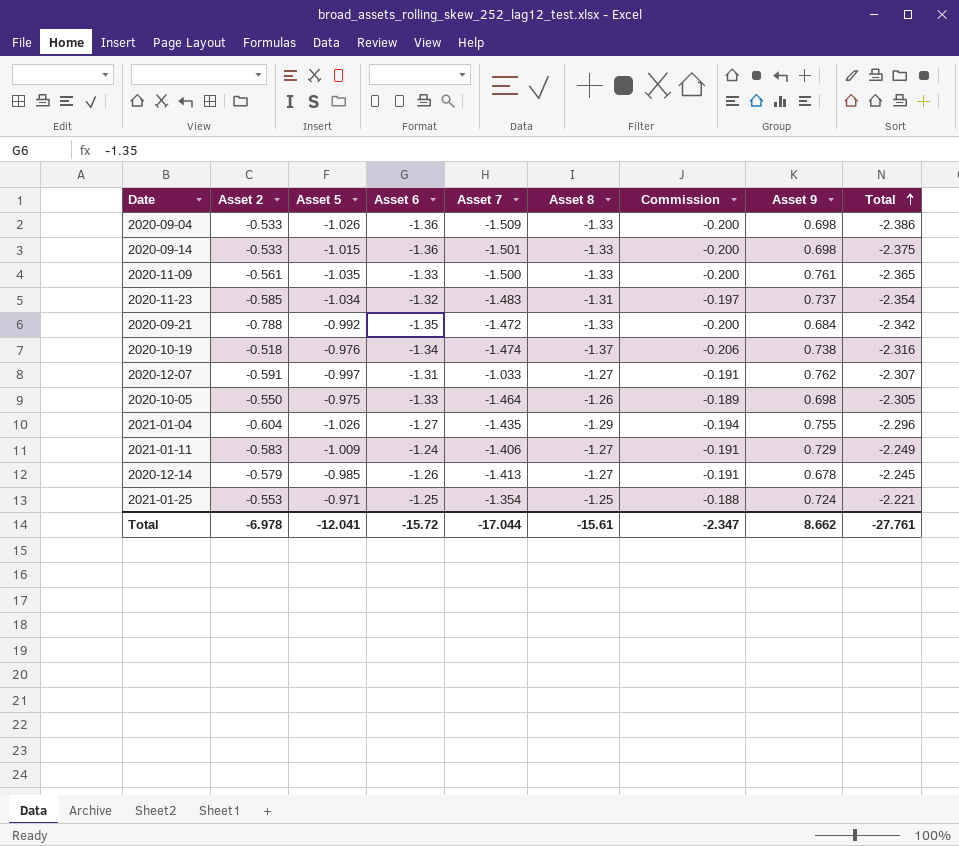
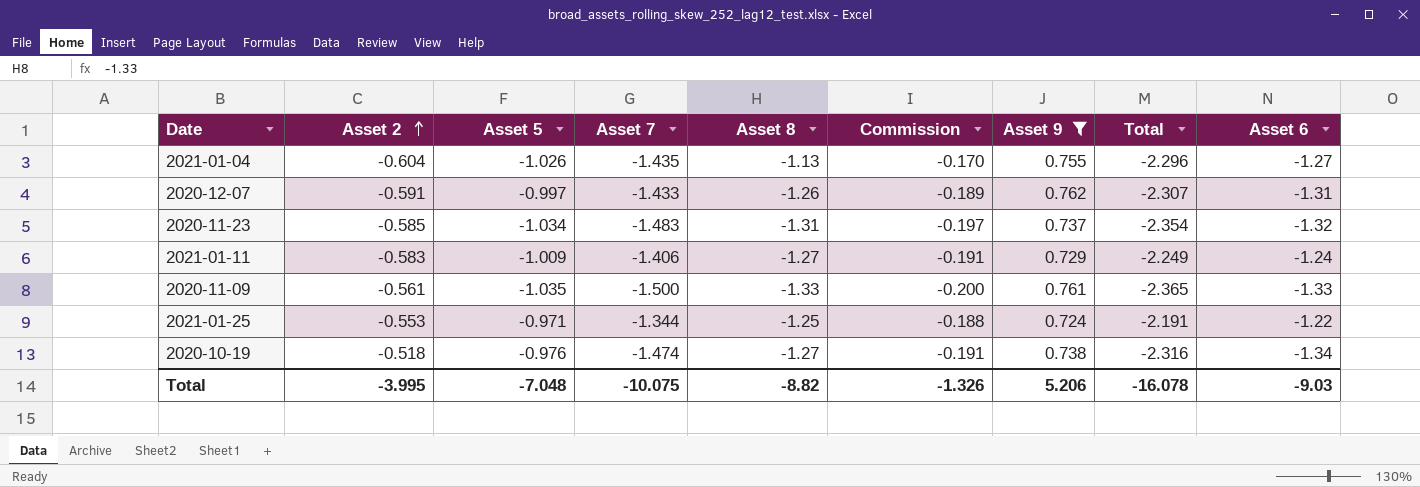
filter: none -> Asset 9 >= 0.724
row order: Total ascending -> Asset 2 ascending
column Asset 6 | position: 4 -> 9
2021-01-04 | Asset 8: -1.29 -> -1.13
2021-01-04 | Commission: -0.194 -> -0.170
2020-12-07 | Asset 7: -1.033 -> -1.433
2020-12-07 | Asset 8: -1.27 -> -1.26
2020-12-07 | Commission: -0.191 -> -0.189
2021-01-25 | Asset 7: -1.354 -> -1.344
2021-01-25 | Total: -2.221 -> -2.191
2021-01-25 | Asset 6: -1.25 -> -1.22
2020-10-19 | Asset 8: -1.37 -> -1.27
2020-10-19 | Commission: -0.206 -> -0.191
Total | Asset 2: -6.978 -> -3.995
Total | Asset 5: -12.041 -> -7.048
Total | Asset 7: -17.044 -> -10.075
Total | Asset 8: -15.61 -> -8.82
Total | Commission: -2.347 -> -1.326
Total | Asset 9: 8.662 -> 5.206
Total | Total: -27.761 -> -16.078
Total | Asset 6: -15.72 -> -9.03

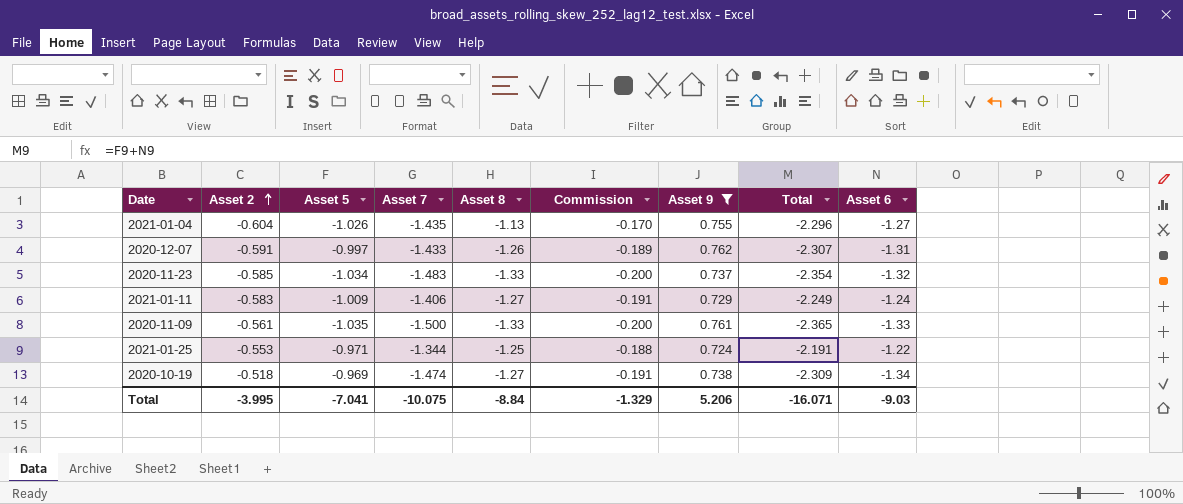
2020-11-23 | Asset 8: -1.31 -> -1.33
2020-11-23 | Commission: -0.197 -> -0.200
2020-10-19 | Asset 5: -0.976 -> -0.969
2020-10-19 | Total: -2.316 -> -2.309
Total | Asset 5: -7.048 -> -7.041
Total | Asset 8: -8.82 -> -8.84
Total | Commission: -1.326 -> -1.329
Total | Total: -16.078 -> -16.071

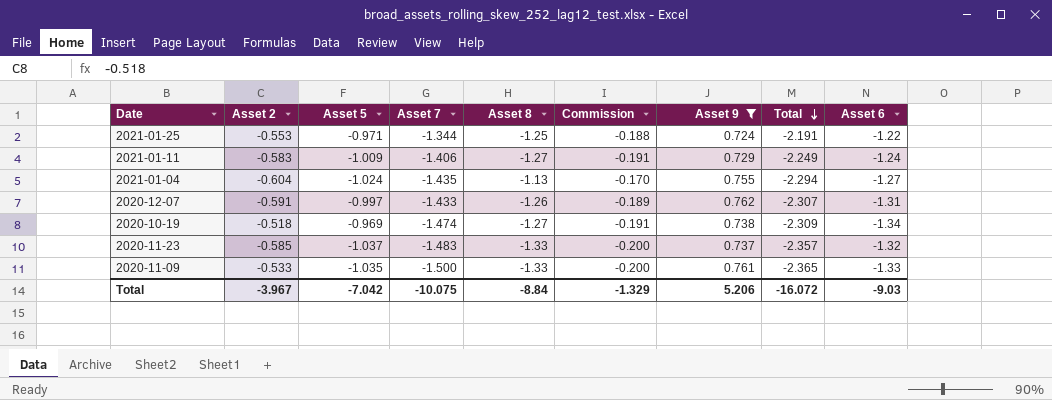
row order: Asset 2 ascending -> Total descending
2021-01-04 | Asset 5: -1.026 -> -1.024
2021-01-04 | Total: -2.296 -> -2.294
2020-11-23 | Asset 5: -1.034 -> -1.037
2020-11-23 | Total: -2.354 -> -2.357
2020-11-09 | Asset 2: -0.561 -> -0.533
Total | Asset 2: -3.995 -> -3.967
Total | Asset 5: -7.041 -> -7.042
Total | Total: -16.071 -> -16.072

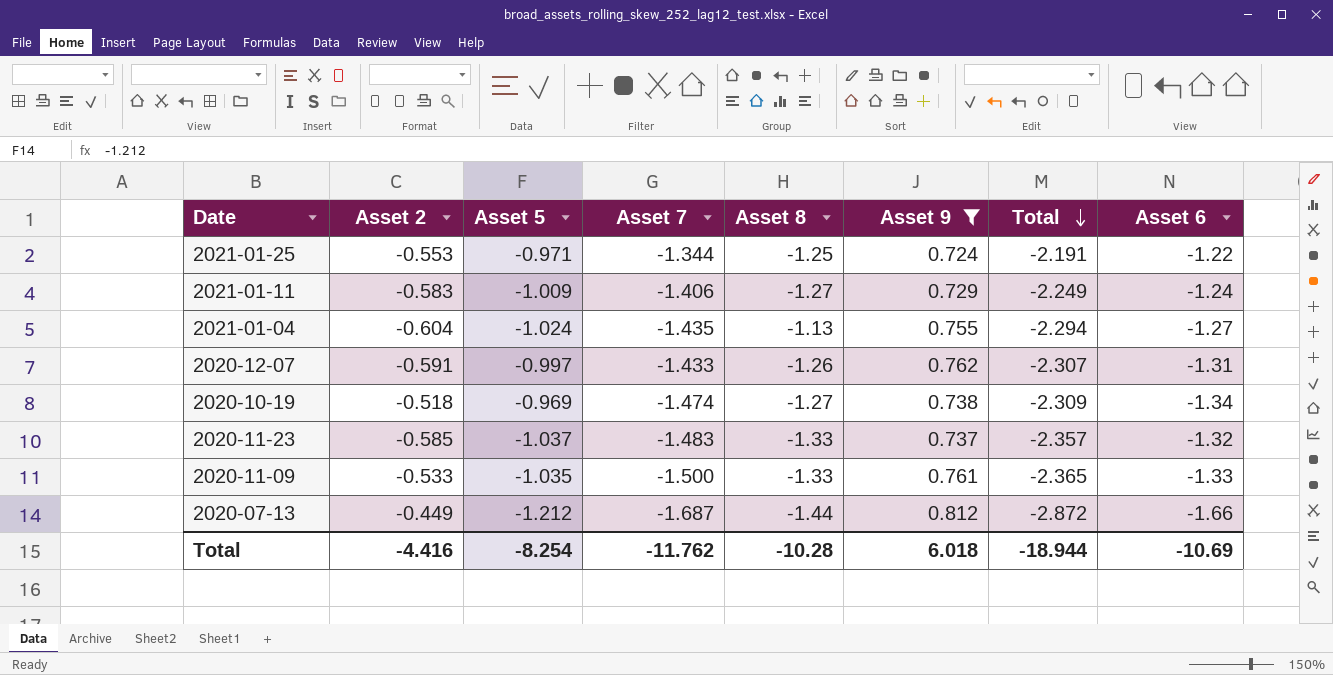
column Commission | formula: [Asset 8] * 0.15 -> none
row 2020-07-13: none -> -0.449 | -1.212 | -1.687 | -1.44 | 0.812 | -2.872 | -1.66
Total | Asset 2: -3.967 -> -4.416
Total | Asset 5: -7.042 -> -8.254
Total | Asset 7: -10.075 -> -11.762
Total | Asset 8: -8.84 -> -10.28
Total | Asset 9: 5.206 -> 6.018
Total | Total: -16.072 -> -18.944
Total | Asset 6: -9.03 -> -10.69

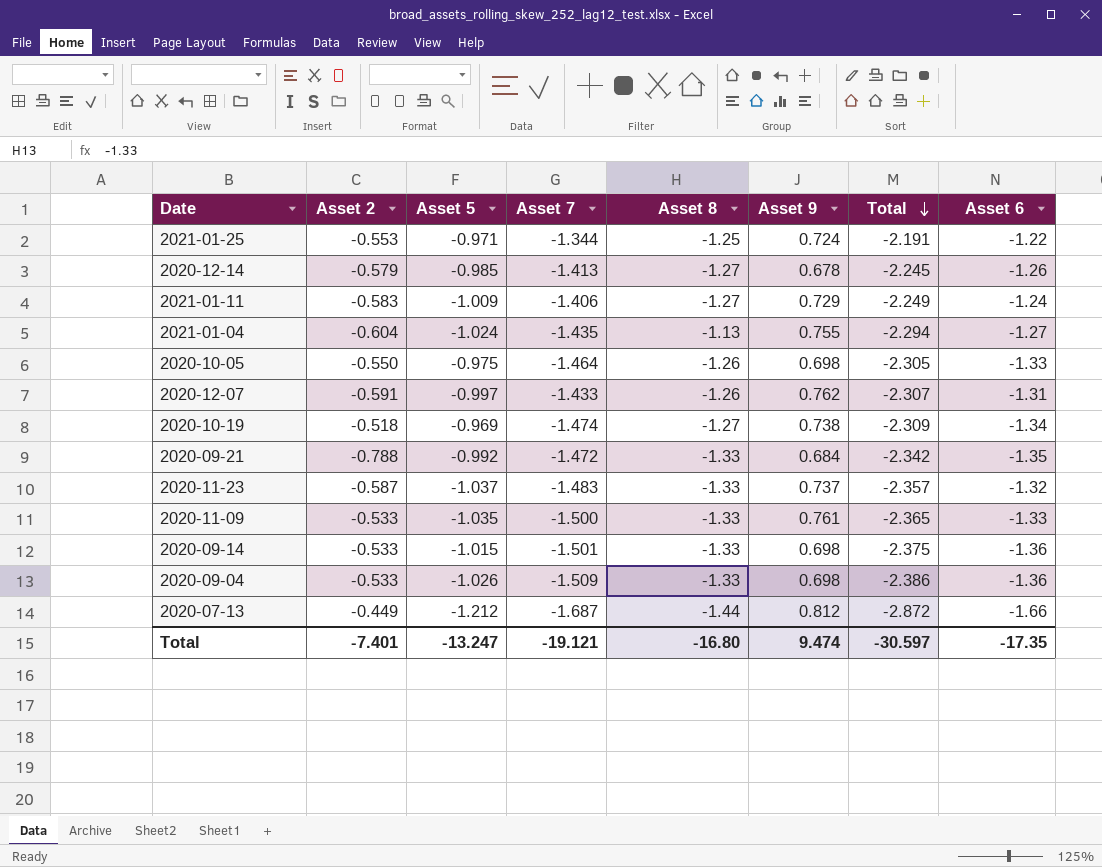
filter: Asset 9 >= 0.724 -> none
2020-11-23 | Asset 2: -0.585 -> -0.587
Total | Asset 2: -4.416 -> -7.401
Total | Asset 5: -8.254 -> -13.247
Total | Asset 7: -11.762 -> -19.121
Total | Asset 8: -10.28 -> -16.80
Total | Asset 9: 6.018 -> 9.474
Total | Total: -18.944 -> -30.597
Total | Asset 6: -10.69 -> -17.35

